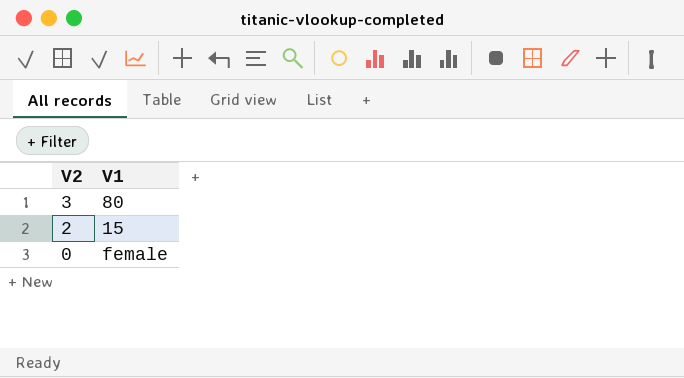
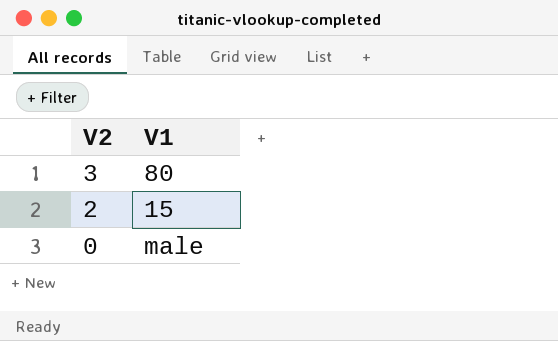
0 | V1: female -> male

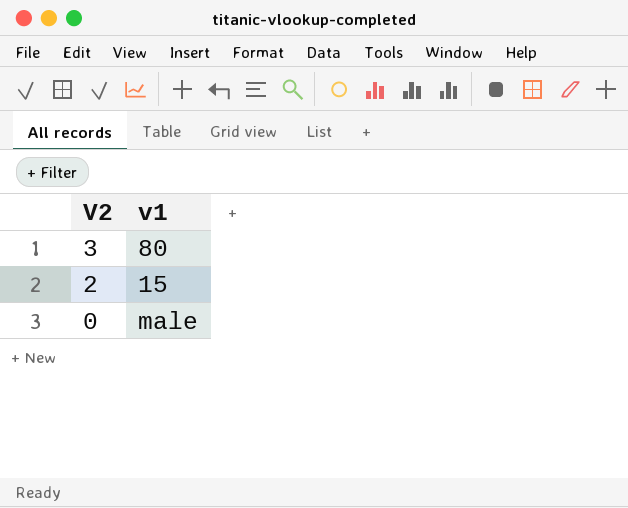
column name: V1 -> v1

